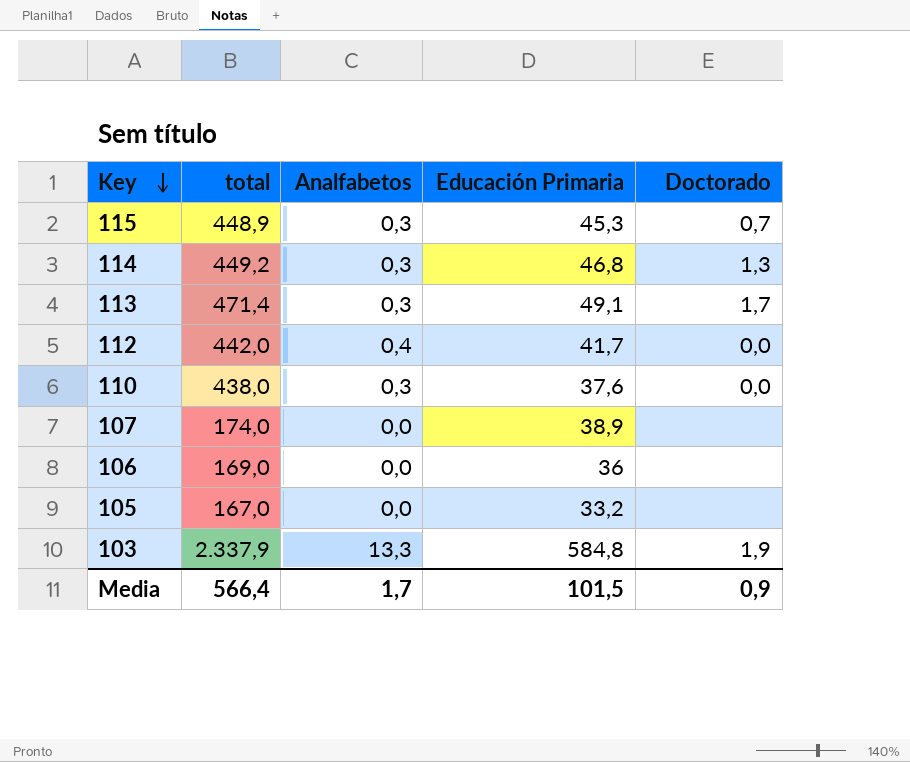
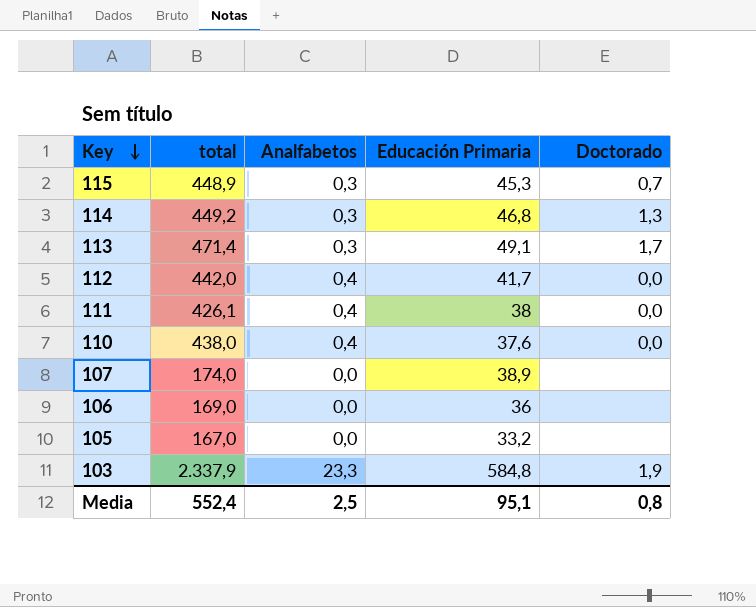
row 111: none -> 426,1 | 0,4 | 38 | 0,0
110 | Analfabetos: 0,3 -> 0,4
103 | Analfabetos: 13,3 -> 23,3
Media | total: 566,4 -> 552,4
Media | Analfabetos: 1,7 -> 2,5
Media | Educación Primaria: 101,5 -> 95,1
Media | Doctorado: 0,9 -> 0,8

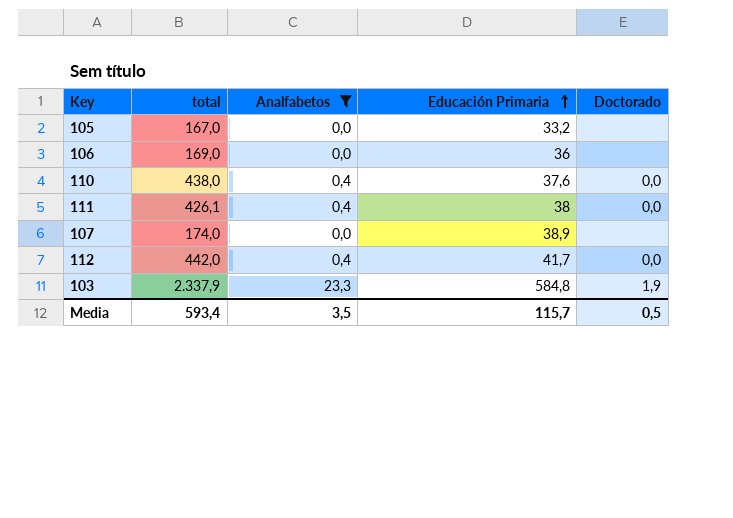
filter: none -> Analfabetos != 0,3
row order: Key descending -> Educación Primaria ascending
Media | total: 552,4 -> 593,4
Media | Analfabetos: 2,5 -> 3,5
Media | Educación Primaria: 95,1 -> 115,7
Media | Doctorado: 0,8 -> 0,5

